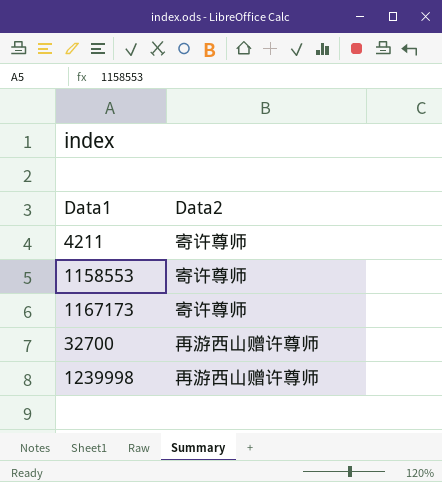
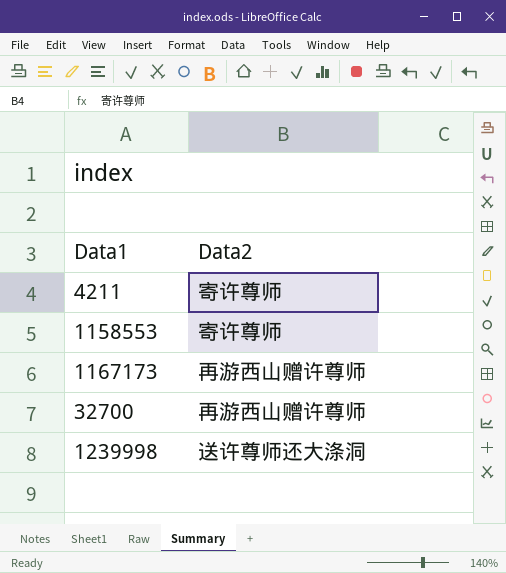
1167173 | Data2: 寄许尊师 -> 再游西山赠许尊师
1239998 | Data2: 再游西山赠许尊师 -> 送许尊师还大涤洞

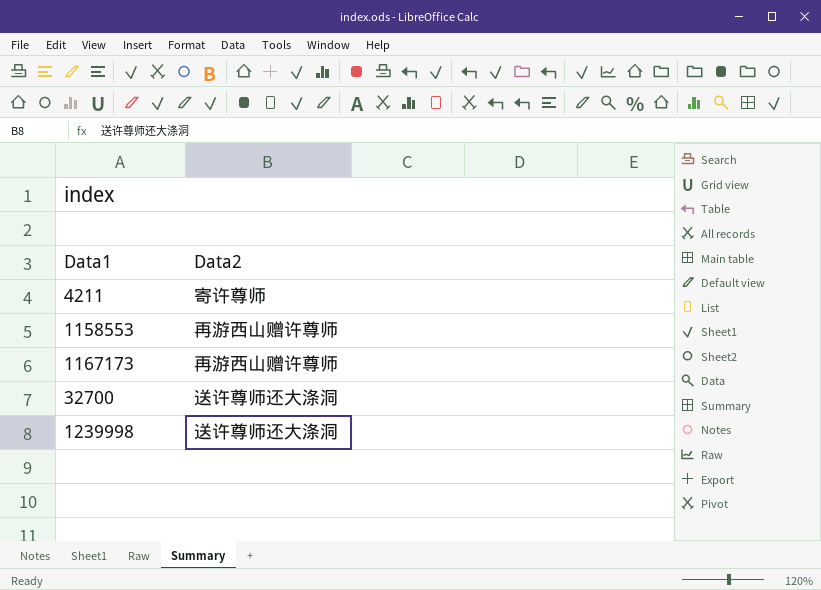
1158553 | Data2: 寄许尊师 -> 再游西山赠许尊师
32700 | Data2: 再游西山赠许尊师 -> 送许尊师还大涤洞

